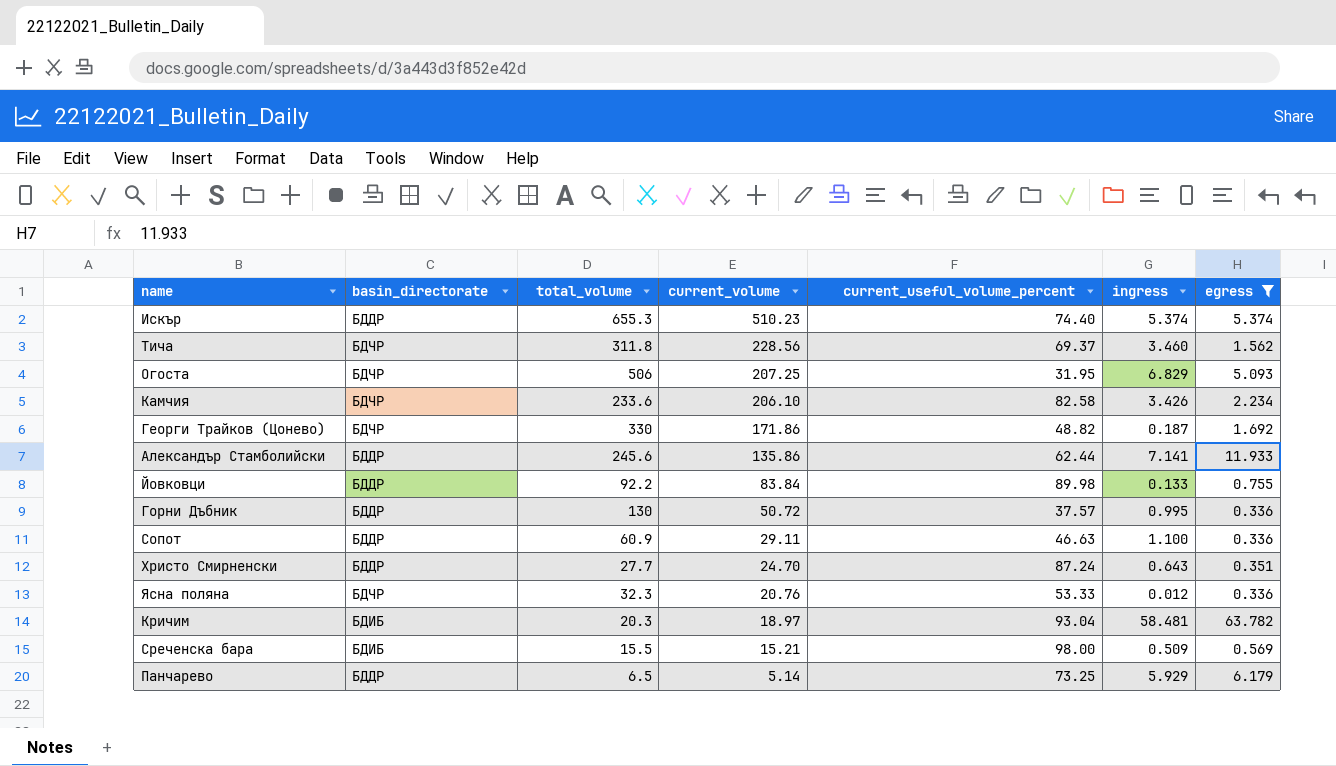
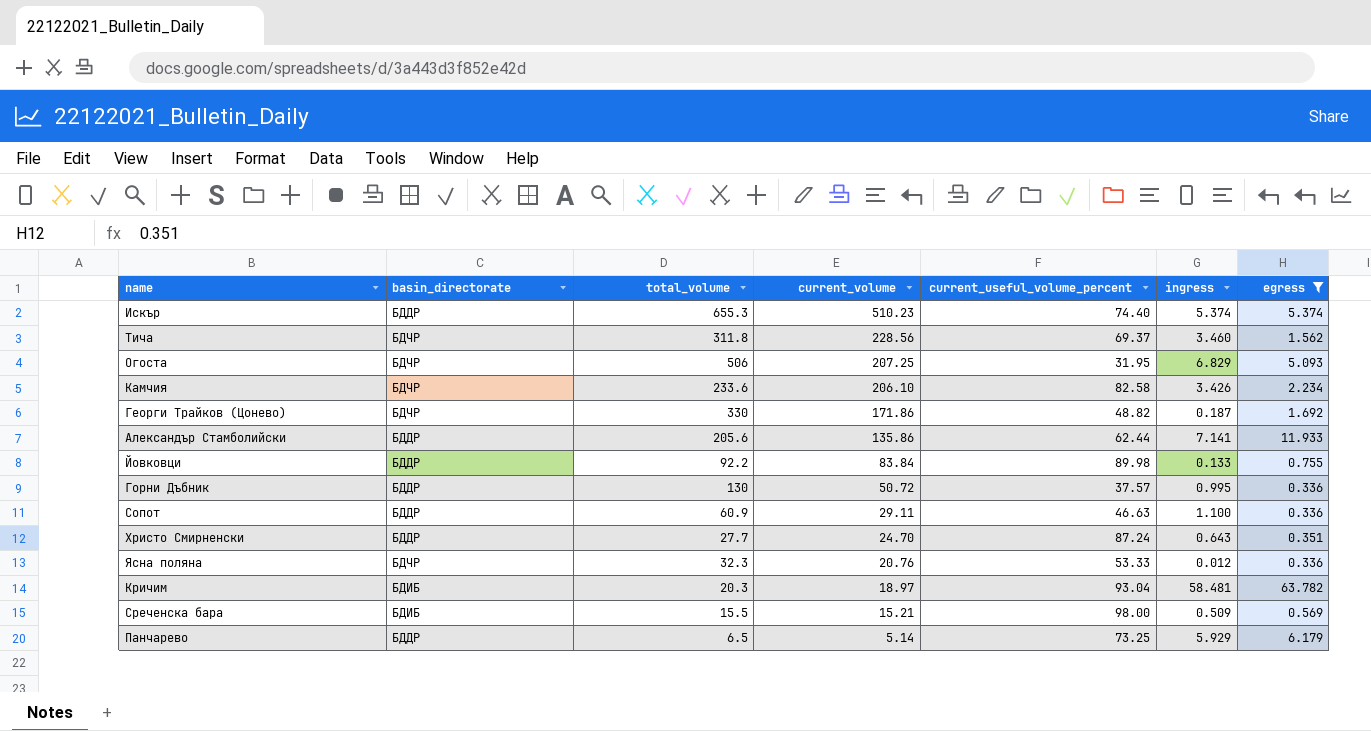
Александър Стамболийски | total_volume: 245.6 -> 205.6

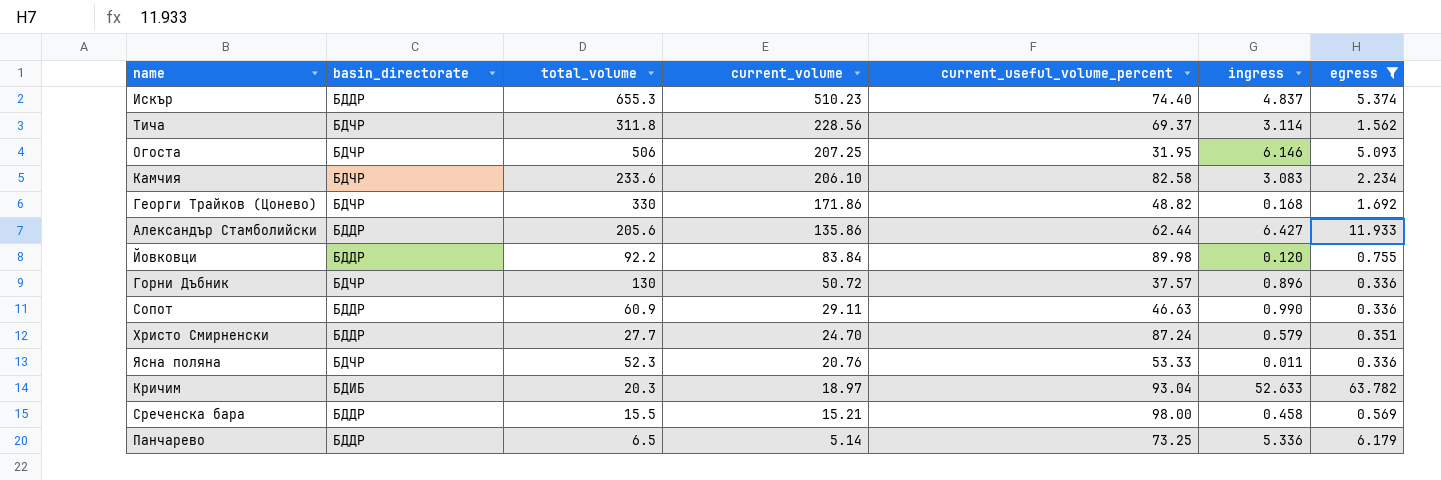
Искър | ingress: 5.374 -> 4.837
Тича | ingress: 3.460 -> 3.114
Огоста | ingress: 6.829 -> 6.146
Камчия | ingress: 3.426 -> 3.083
Георги Трайков (Цонево) | ingress: 0.187 -> 0.168
Александър Стамболийски | ingress: 7.141 -> 6.427
Йовковци | ingress: 0.133 -> 0.120
Горни Дъбник | basin_directorate: БДДР -> БДЧР
Горни Дъбник | ingress: 0.995 -> 0.896
Сопот | ingress: 1.100 -> 0.990
Христо Смирненски | ingress: 0.643 -> 0.579
Ясна поляна | total_volume: 32.3 -> 52.3
Ясна поляна | ingress: 0.012 -> 0.011
Кричим | ingress: 58.481 -> 52.633
Среченска бара | basin_directorate: БДИБ -> БДДР
Среченска бара | ingress: 0.509 -> 0.458
Панчарево | ingress: 5.929 -> 5.336

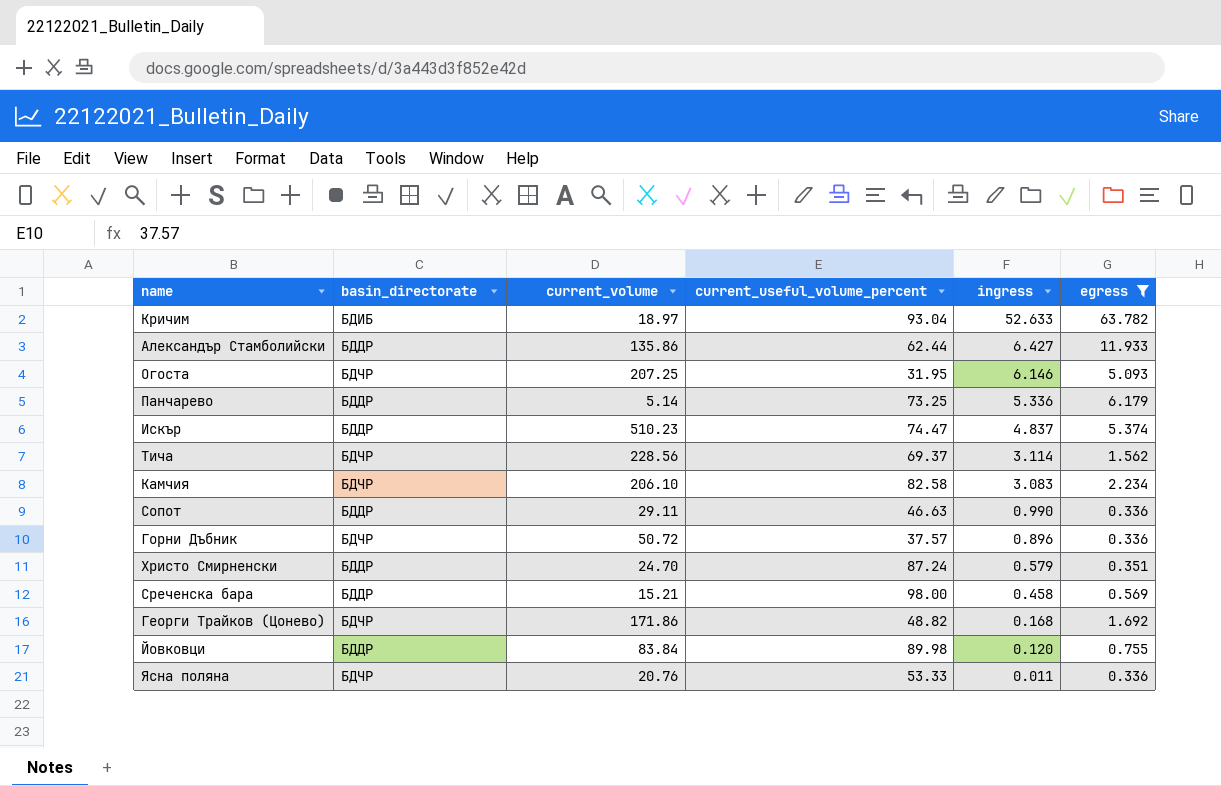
row order: current_volume descending -> ingress descending
column total_volume | position: 3 -> none
Искър | current_useful_volume_percent: 74.40 -> 74.47

